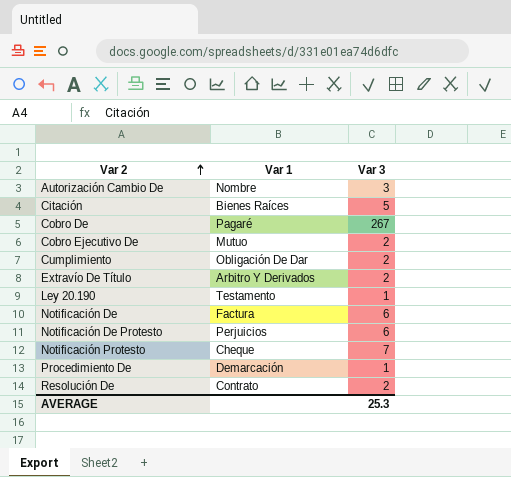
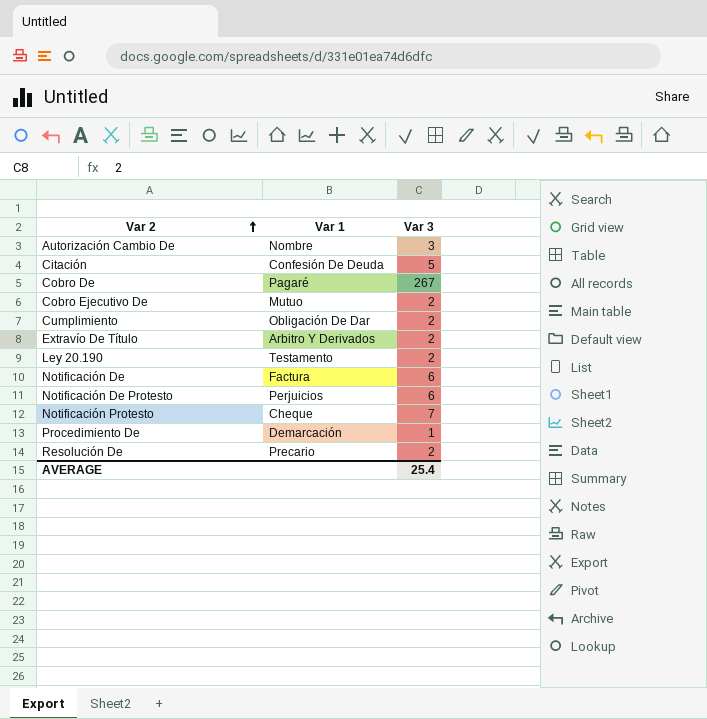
Citación | Var 1: Bienes Raíces -> Confesión De Deuda
Ley 20.190 | Var 3: 1 -> 2
Resolución De | Var 1: Contrato -> Precario
AVERAGE | Var 3: 25.3 -> 25.4

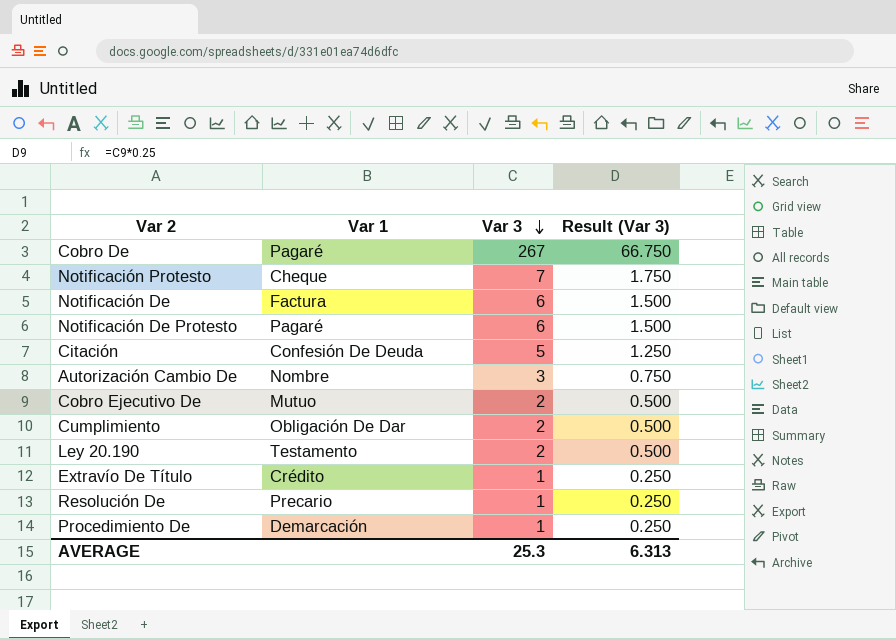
row order: Var 2 ascending -> Var 3 descending
column Result (Var 3) | formula: none -> [Var 3] * 0.25
Notificación De Protesto | Var 1: Perjuicios -> Pagaré
Extravío De Título | Var 1: Arbitro Y Derivados -> Crédito
Extravío De Título | Var 3: 2 -> 1
Resolución De | Var 3: 2 -> 1
AVERAGE | Var 3: 25.4 -> 25.3

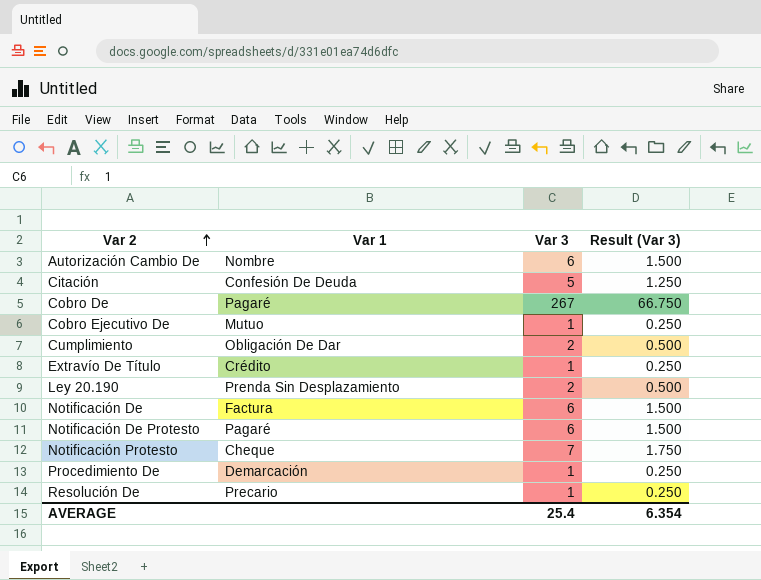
row order: Var 3 descending -> Var 2 ascending
Autorización Cambio De | Var 3: 3 -> 6
Autorización Cambio De | Result (Var 3): 0.750 -> 1.500
Cobro Ejecutivo De | Var 3: 2 -> 1
Cobro Ejecutivo De | Result (Var 3): 0.500 -> 0.250
Ley 20.190 | Var 1: Testamento -> Prenda Sin Desplazamiento
AVERAGE | Var 3: 25.3 -> 25.4
AVERAGE | Result (Var 3): 6.313 -> 6.354

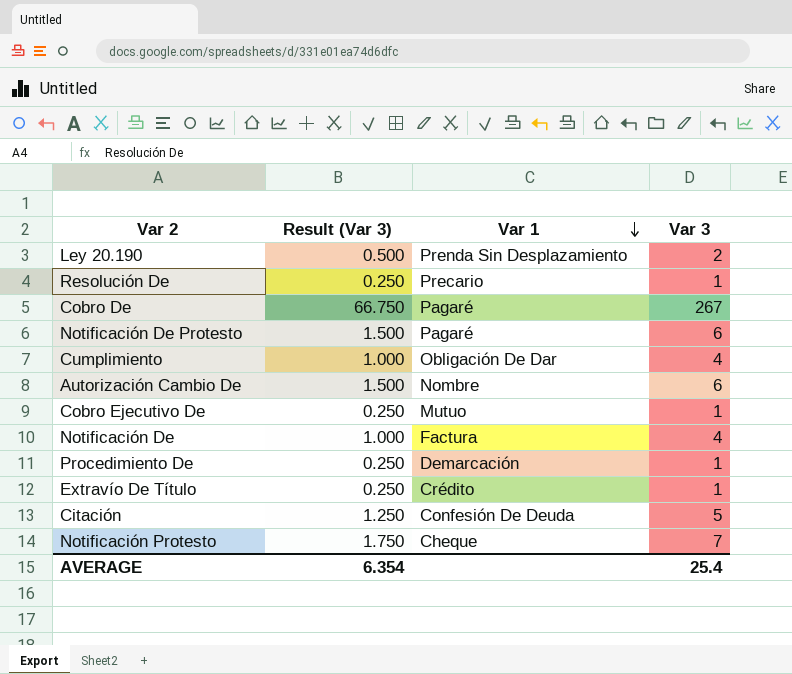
row order: Var 2 ascending -> Var 1 descending
column Result (Var 3) | position: 4 -> 2
Cumplimiento | Result (Var 3): 0.500 -> 1.000
Cumplimiento | Var 3: 2 -> 4
Notificación De | Result (Var 3): 1.500 -> 1.000
Notificación De | Var 3: 6 -> 4

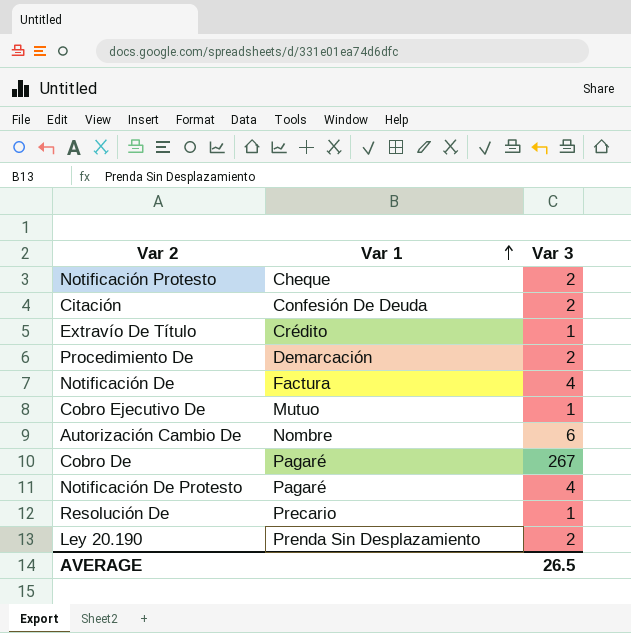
row order: Var 1 descending -> Var 1 ascending
column Result (Var 3) | formula: [Var 3] * 0.25 -> none
row Cumplimiento: 1.000 | Obligación De Dar | 4 -> none
Notificación Protesto | Var 3: 7 -> 2
Citación | Var 3: 5 -> 2
Procedimiento De | Var 3: 1 -> 2
Notificación De Protesto | Var 3: 6 -> 4
AVERAGE | Var 3: 25.4 -> 26.5

